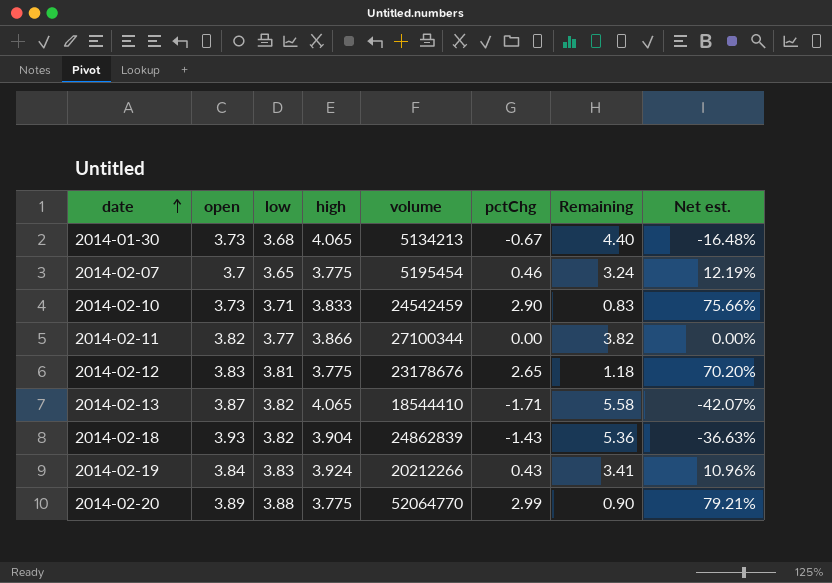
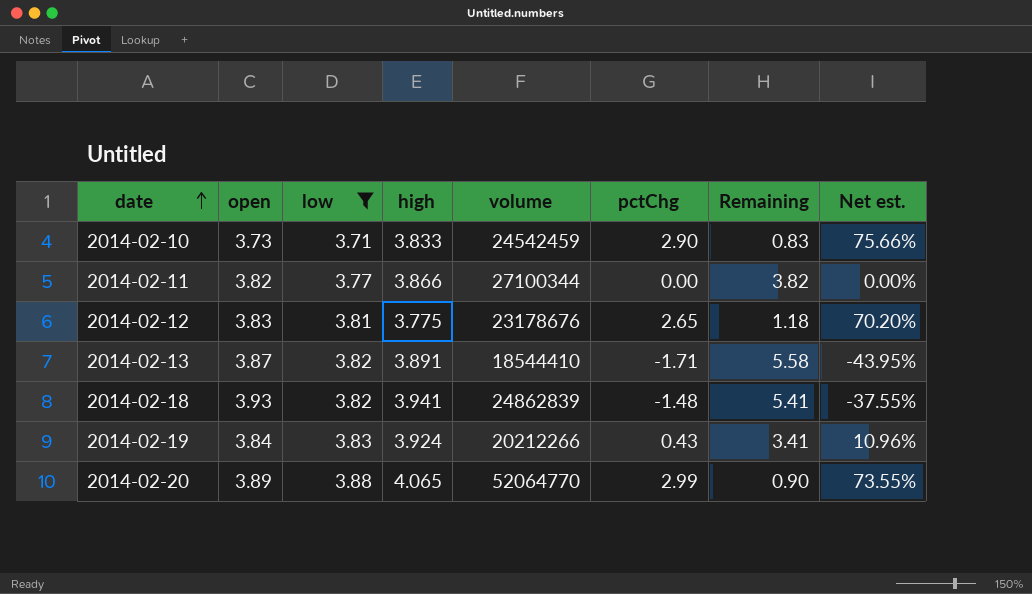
filter: none -> low >= 3.71
2014-02-13 | high: 4.065 -> 3.891
2014-02-13 | Net est.: -42.07% -> -43.95%
2014-02-18 | high: 3.904 -> 3.941
2014-02-18 | pctChg: -1.43 -> -1.48
2014-02-18 | Remaining: 5.36 -> 5.41
2014-02-18 | Net est.: -36.63% -> -37.55%
2014-02-20 | high: 3.775 -> 4.065
2014-02-20 | Net est.: 79.21% -> 73.55%

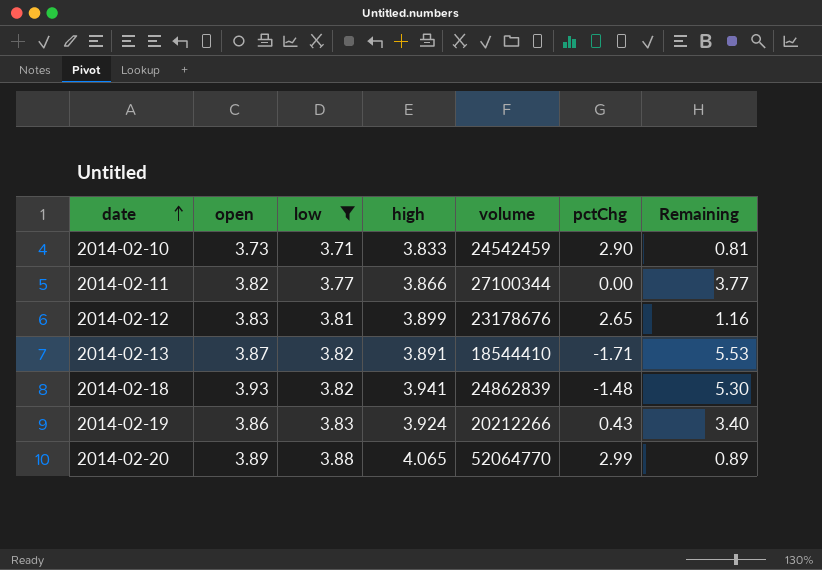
column Net est. | formula: [pctChg] / [high] -> none
column Remaining | formula: [open] - [pctChg] -> [low] - [pctChg]
2014-02-12 | high: 3.775 -> 3.899
2014-02-19 | open: 3.84 -> 3.86

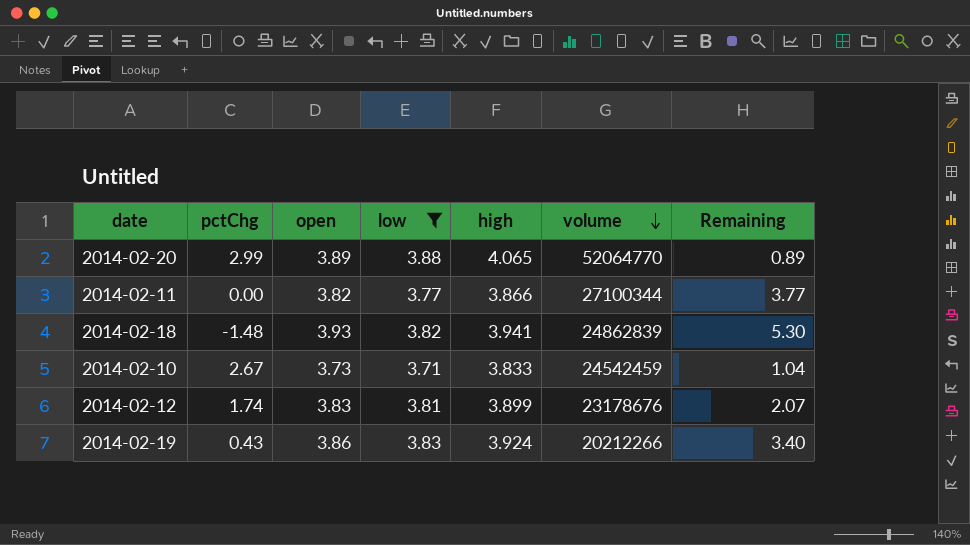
row order: date ascending -> volume descending
column pctChg | position: 6 -> 2
row 2014-02-13: 3.87 | 3.82 | 3.891 | 18544410 | -1.71 | 5.53 -> none
2014-02-10 | pctChg: 2.90 -> 2.67
2014-02-10 | Remaining: 0.81 -> 1.04
2014-02-12 | pctChg: 2.65 -> 1.74
2014-02-12 | Remaining: 1.16 -> 2.07

